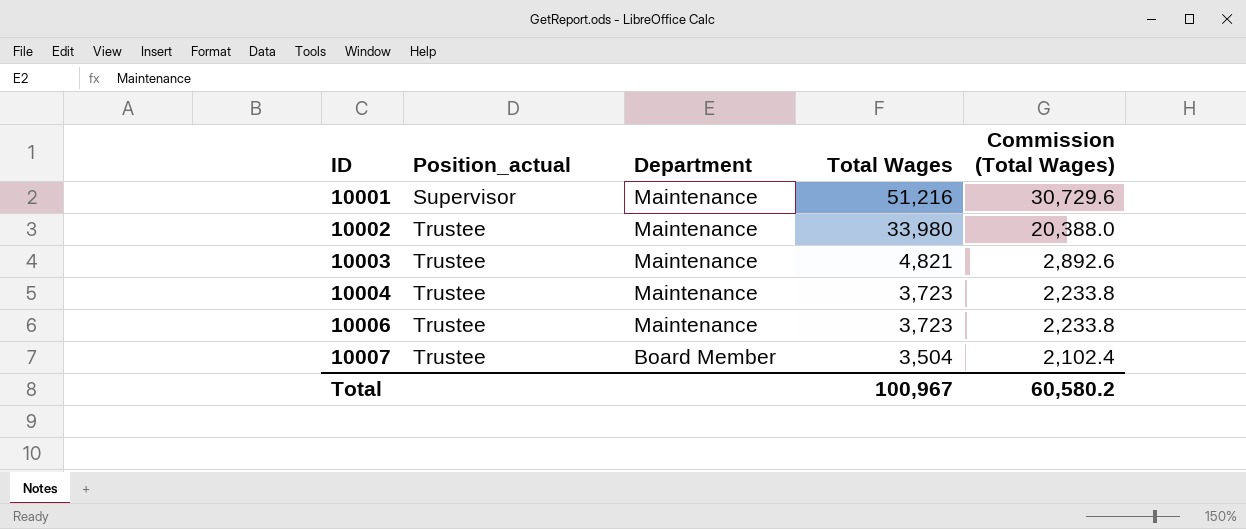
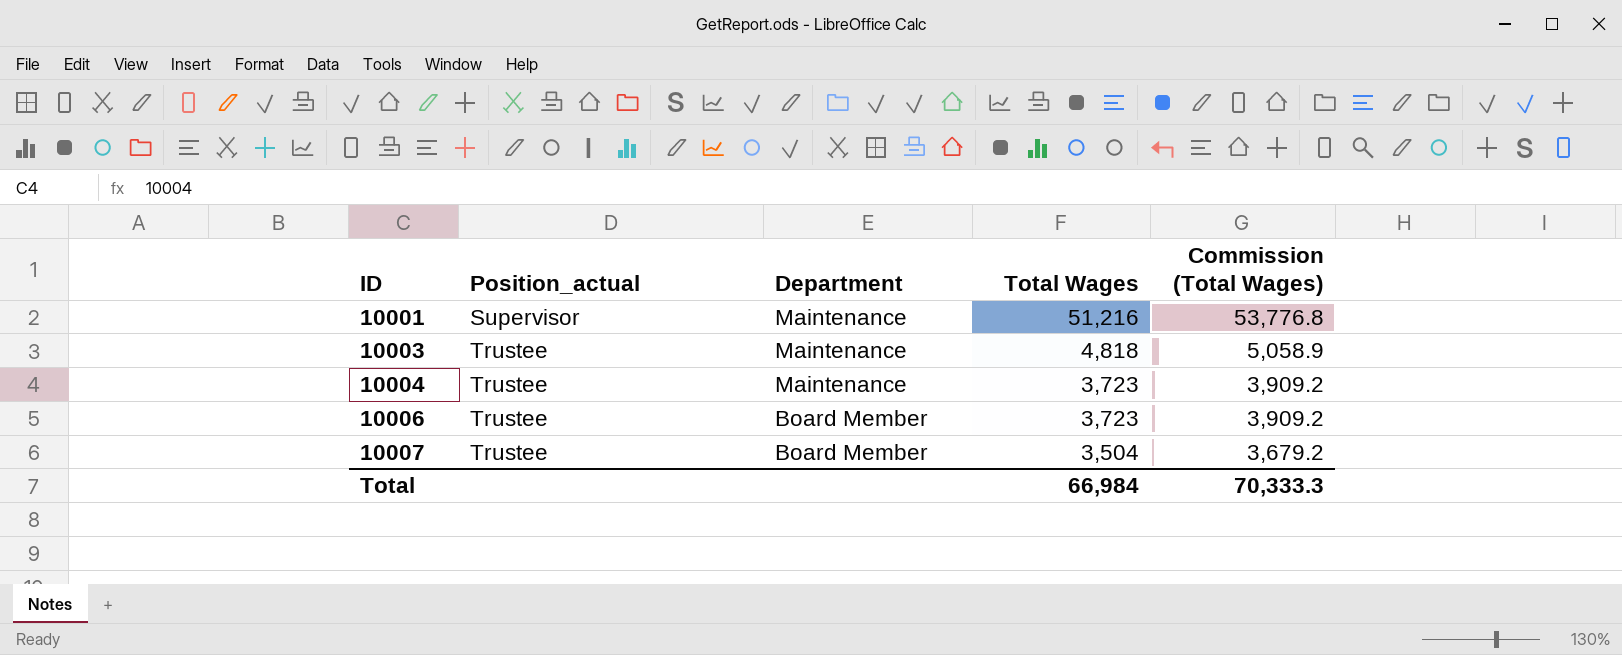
column Commission (Total Wages) | formula: [Total Wages] * 0.6 -> [Total Wages] * 1.05
row 10002: Trustee | Maintenance | 33,980 | 20,388.0 -> none
10003 | Total Wages: 4,821 -> 4,818
10006 | Department: Maintenance -> Board Member
Total | Total Wages: 100,967 -> 66,984
Total | Commission (Total Wages): 60,580.2 -> 70,333.3

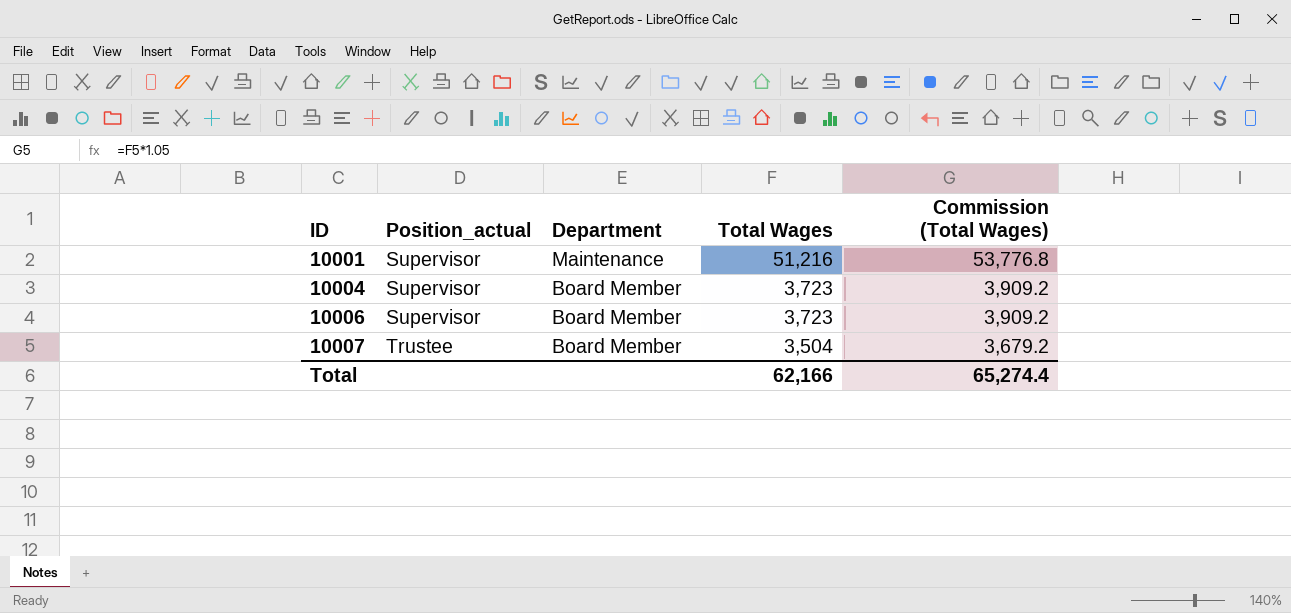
row 10003: Trustee | Maintenance | 4,818 | 5,058.9 -> none
10004 | Position_actual: Trustee -> Supervisor
10004 | Department: Maintenance -> Board Member
10006 | Position_actual: Trustee -> Supervisor
Total | Total Wages: 66,984 -> 62,166
Total | Commission (Total Wages): 70,333.3 -> 65,274.4

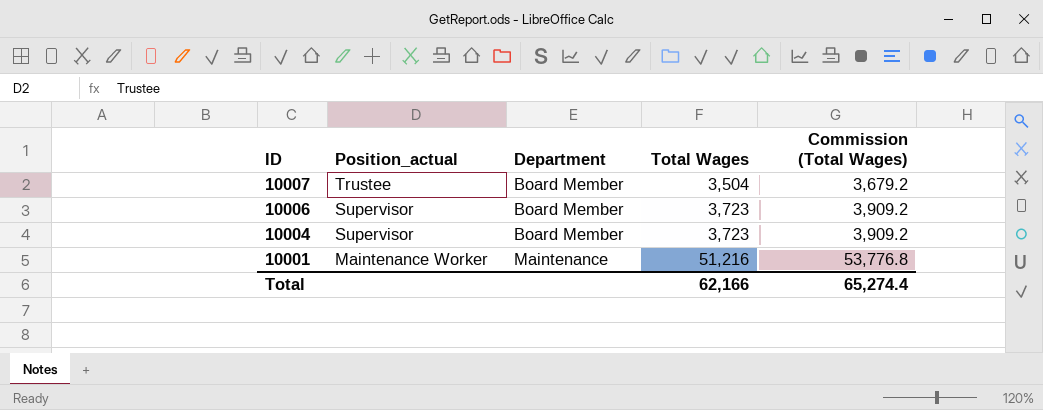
row order: ID ascending -> ID descending
10001 | Position_actual: Supervisor -> Maintenance Worker

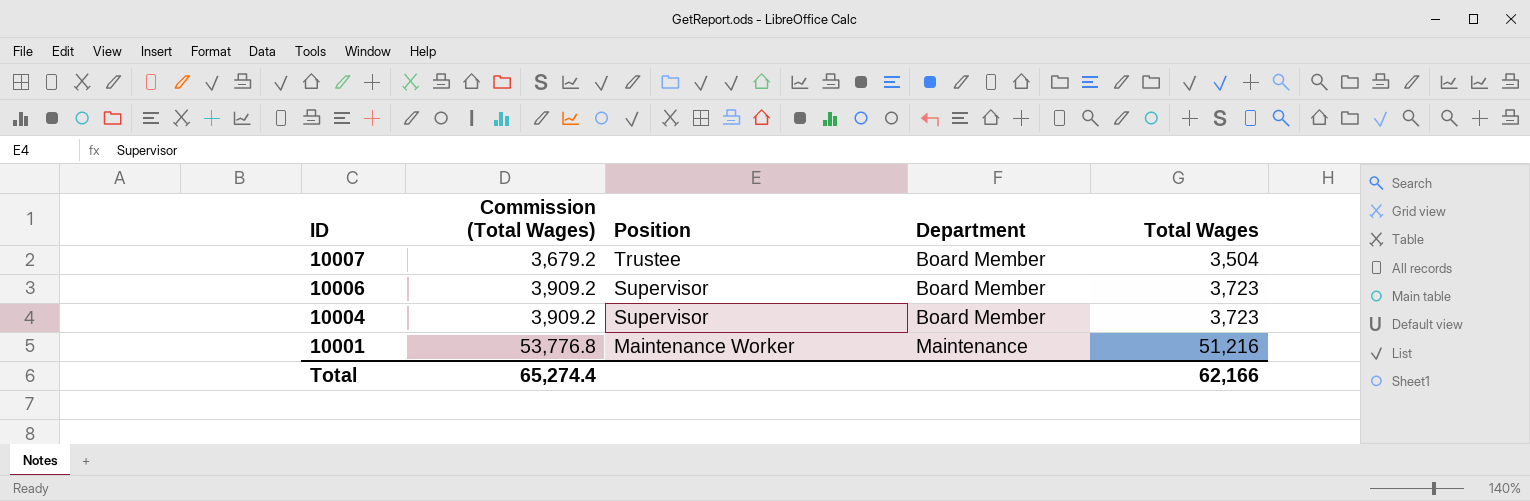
column Commission (Total Wages) | position: 5 -> 2
column name: Position_actual -> Position

